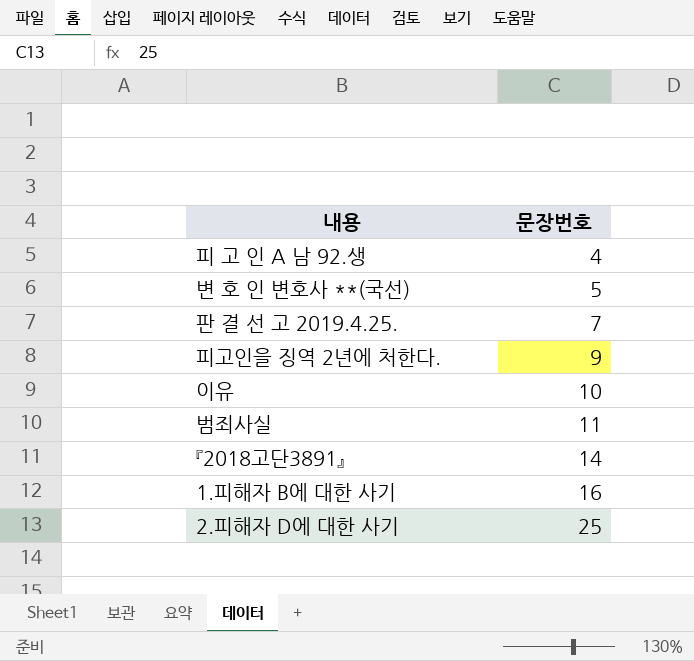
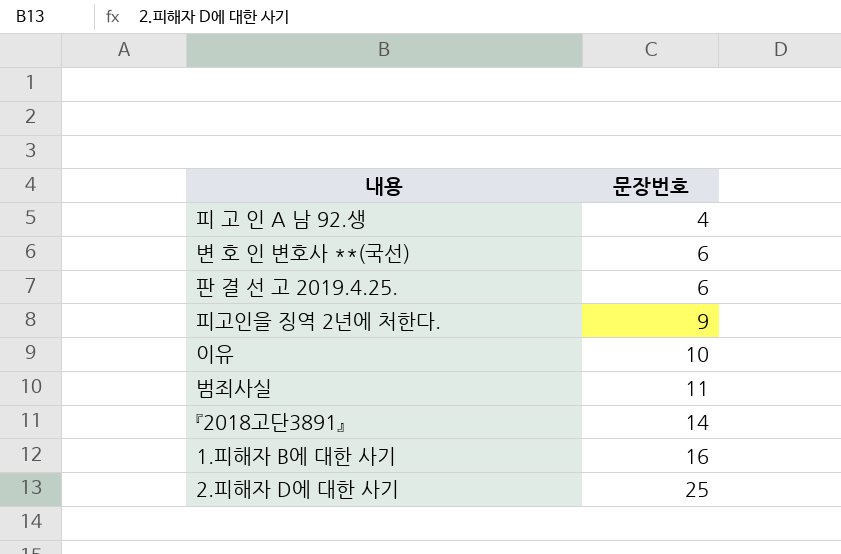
변 호 인 변호사 **(국선) | 문장번호: 5 -> 6
판 결 선 고 2019.4.25. | 문장번호: 7 -> 6

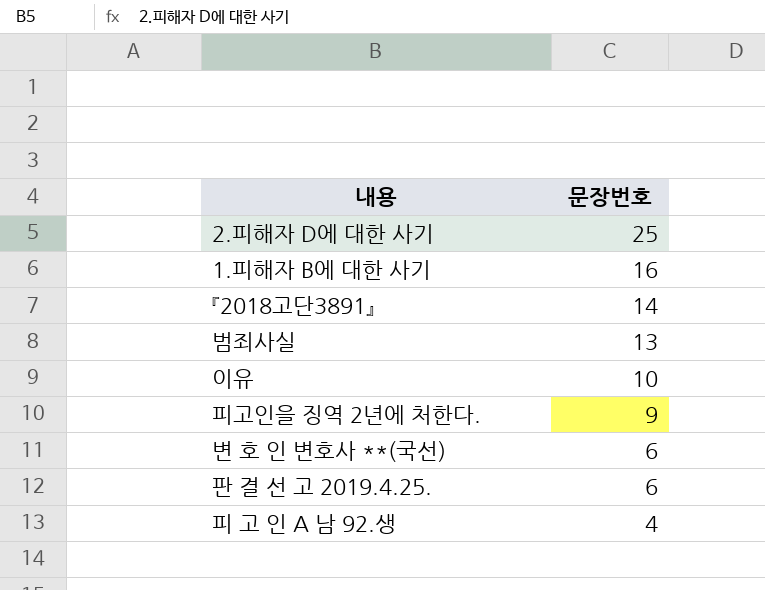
row order: 문장번호 ascending -> 문장번호 descending
범죄사실 | 문장번호: 11 -> 13

